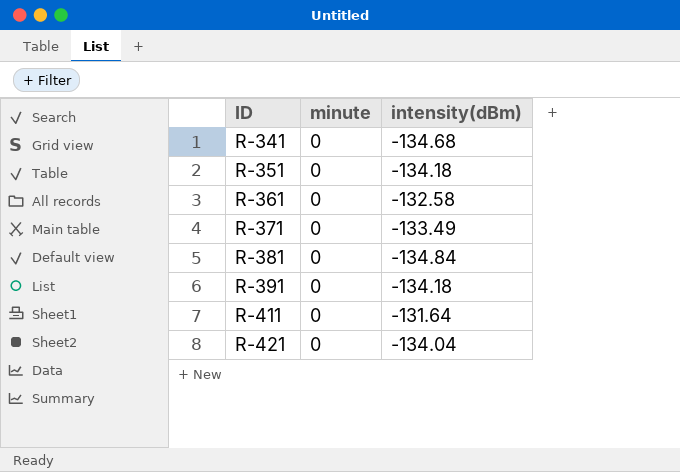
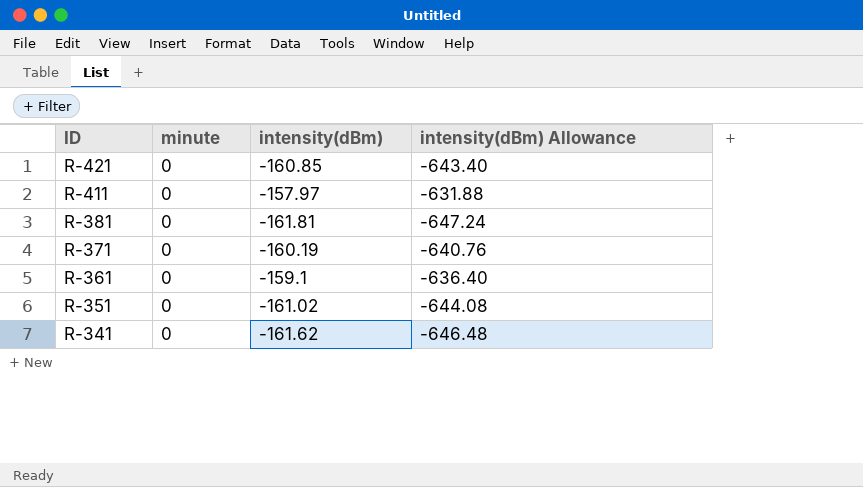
row order: ID ascending -> ID descending
column intensity(dBm) Allowance | formula: none -> [intensity(dBm)] * 4
row R-391: 0 | -134.18 -> none
R-421 | intensity(dBm): -134.04 -> -160.85
R-411 | intensity(dBm): -131.64 -> -157.97
R-381 | intensity(dBm): -134.84 -> -161.81
R-371 | intensity(dBm): -133.49 -> -160.19
R-361 | intensity(dBm): -132.58 -> -159.1
R-351 | intensity(dBm): -134.18 -> -161.02
R-341 | intensity(dBm): -134.68 -> -161.62

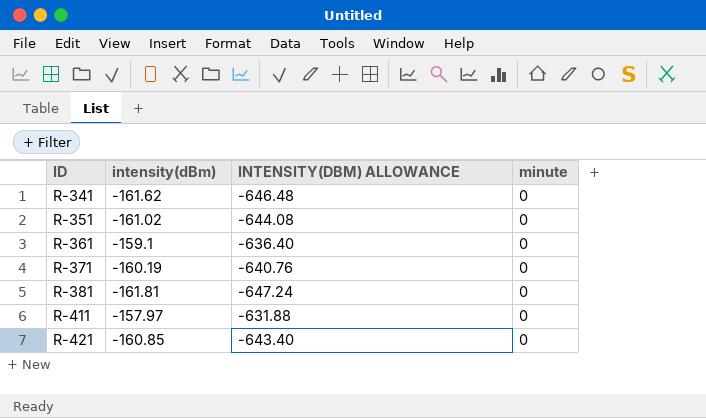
row order: ID descending -> ID ascending
column name: intensity(dBm) Allowance -> INTENSITY(DBM) ALLOWANCE
column minute | position: 2 -> 4

